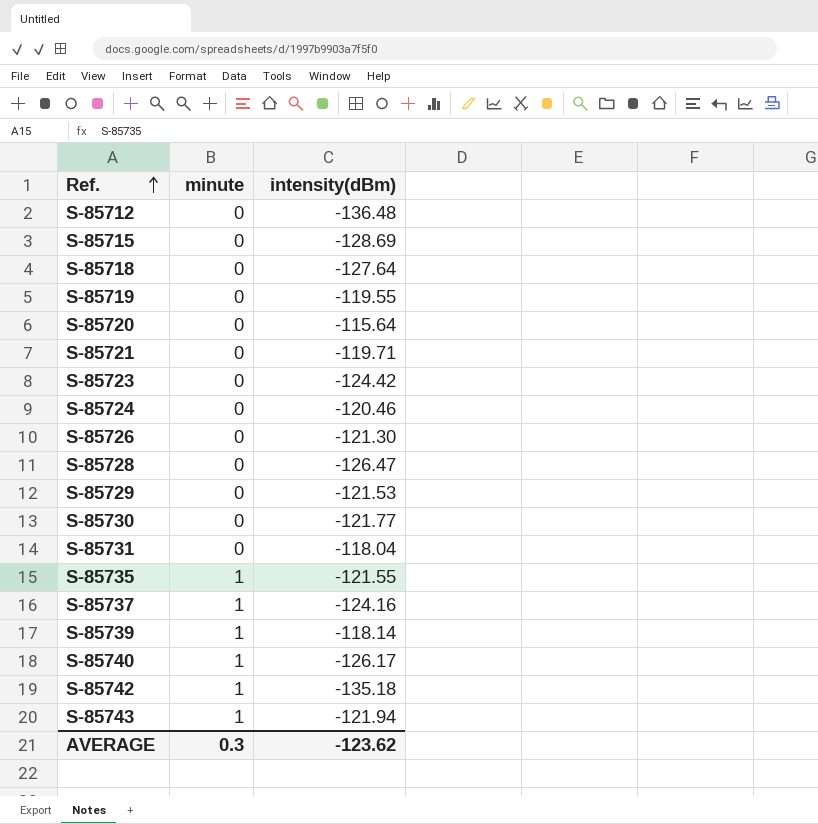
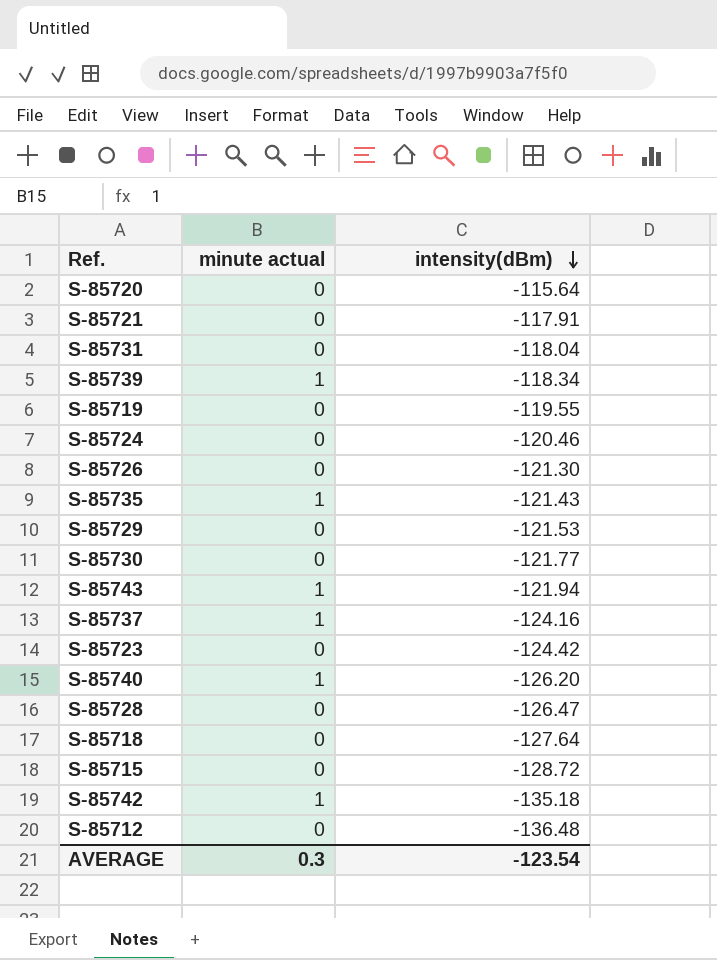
row order: Ref. ascending -> intensity(dBm) descending
column name: minute -> minute actual
S-85721 | intensity(dBm): -119.71 -> -117.91
S-85739 | intensity(dBm): -118.14 -> -118.34
S-85735 | intensity(dBm): -121.55 -> -121.43
S-85740 | intensity(dBm): -126.17 -> -126.20
S-85715 | intensity(dBm): -128.69 -> -128.72
AVERAGE | intensity(dBm): -123.62 -> -123.54

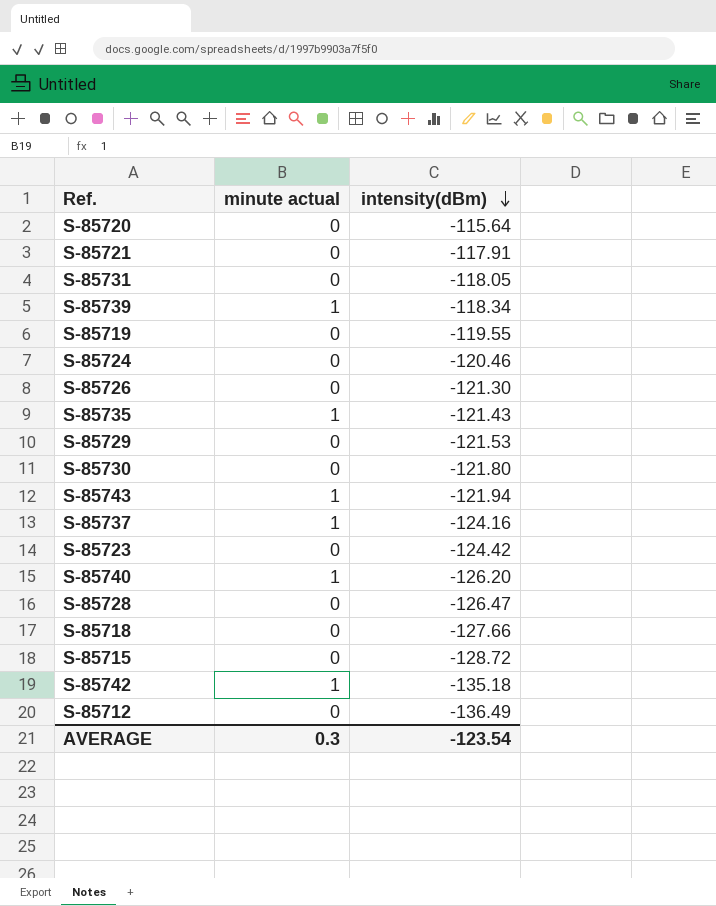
S-85731 | intensity(dBm): -118.04 -> -118.05
S-85730 | intensity(dBm): -121.77 -> -121.80
S-85718 | intensity(dBm): -127.64 -> -127.66
S-85712 | intensity(dBm): -136.48 -> -136.49

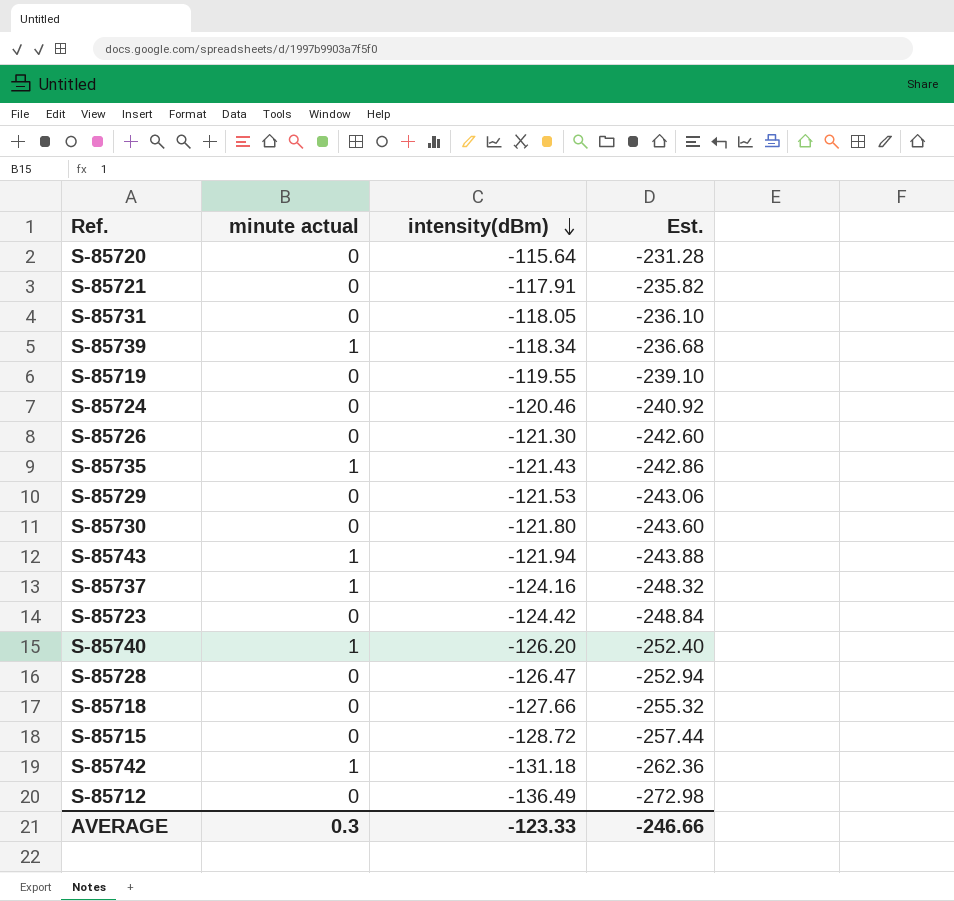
column Est. | formula: none -> [intensity(dBm)] * 2
S-85742 | intensity(dBm): -135.18 -> -131.18
AVERAGE | intensity(dBm): -123.54 -> -123.33

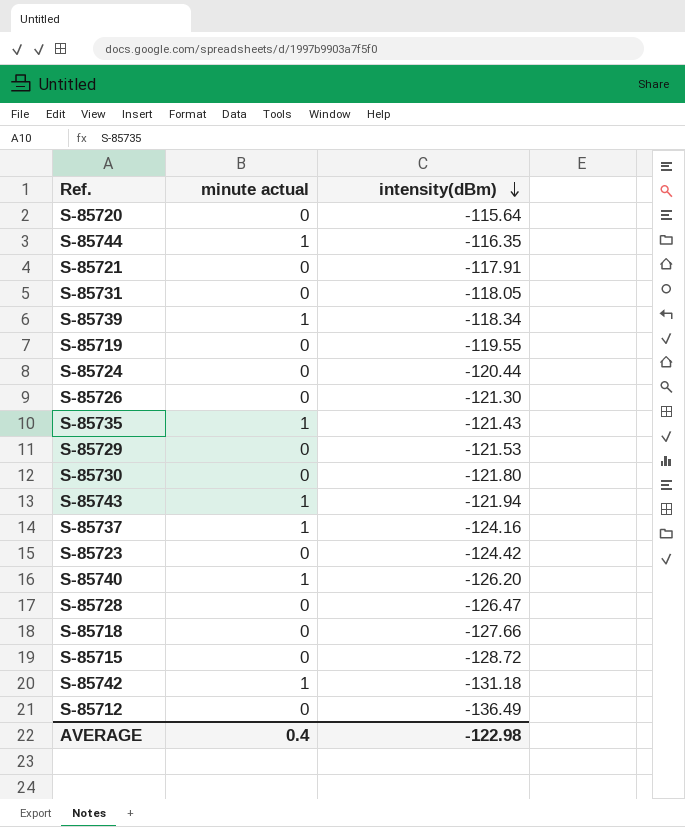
column Est. | formula: [intensity(dBm)] * 2 -> none
row S-85744: none -> 1 | -116.35
S-85724 | intensity(dBm): -120.46 -> -120.44
AVERAGE | minute actual: 0.3 -> 0.4
AVERAGE | intensity(dBm): -123.33 -> -122.98

